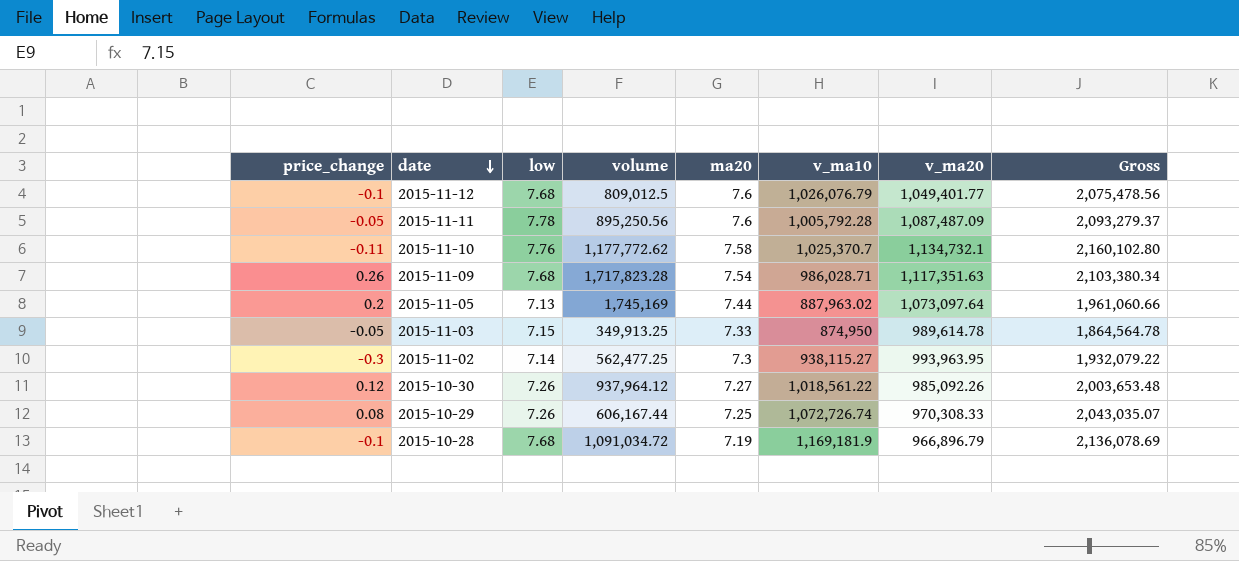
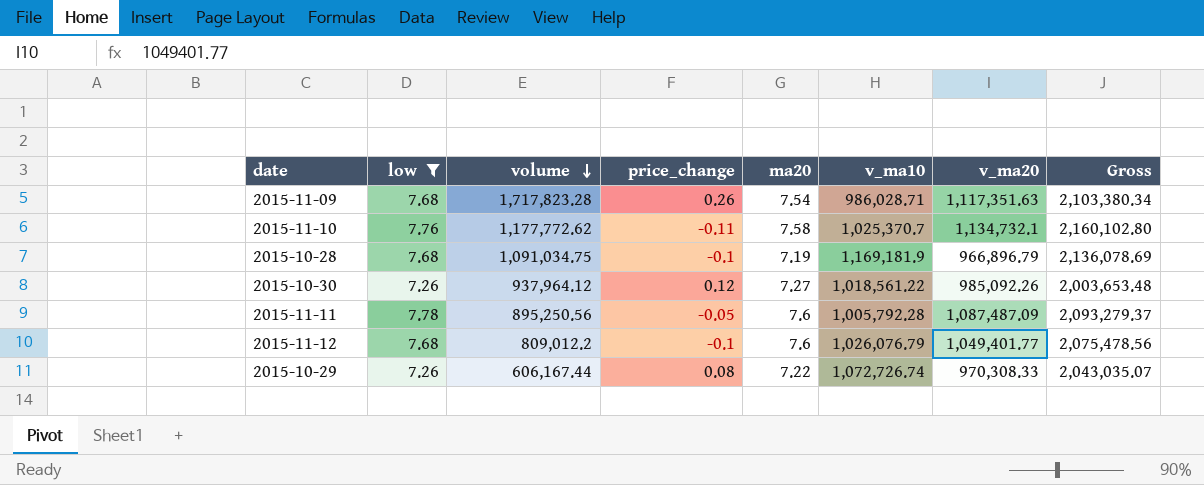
filter: none -> low >= 7.26
row order: date descending -> volume descending
column price_change | position: 1 -> 4
2015-10-28 | volume: 1,091,034.72 -> 1,091,034.75
2015-11-12 | volume: 809,012.5 -> 809,012.2
2015-10-29 | ma20: 7.25 -> 7.22

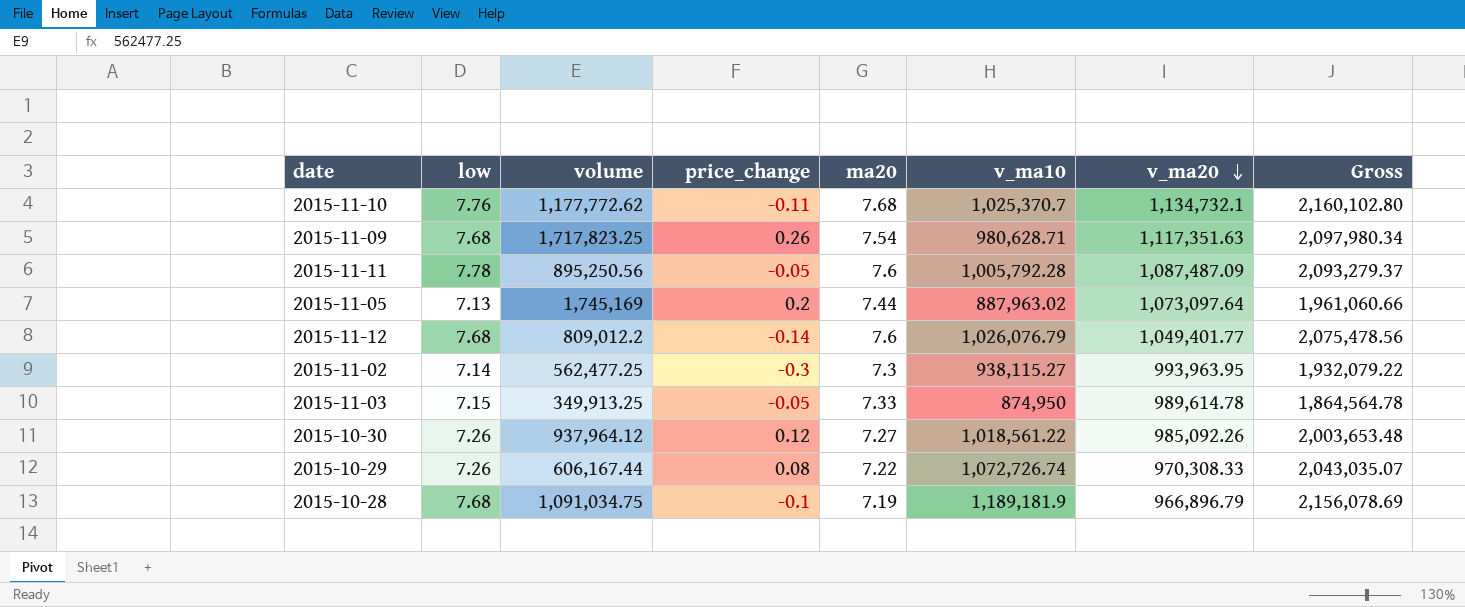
filter: low >= 7.26 -> none
row order: volume descending -> v_ma20 descending
2015-11-10 | ma20: 7.58 -> 7.68
2015-11-09 | volume: 1,717,823.28 -> 1,717,823.25
2015-11-09 | v_ma10: 986,028.71 -> 980,628.71
2015-11-09 | Gross: 2,103,380.34 -> 2,097,980.34
2015-11-12 | price_change: -0.1 -> -0.14
2015-10-28 | v_ma10: 1,169,181.9 -> 1,189,181.9
2015-10-28 | Gross: 2,136,078.69 -> 2,156,078.69

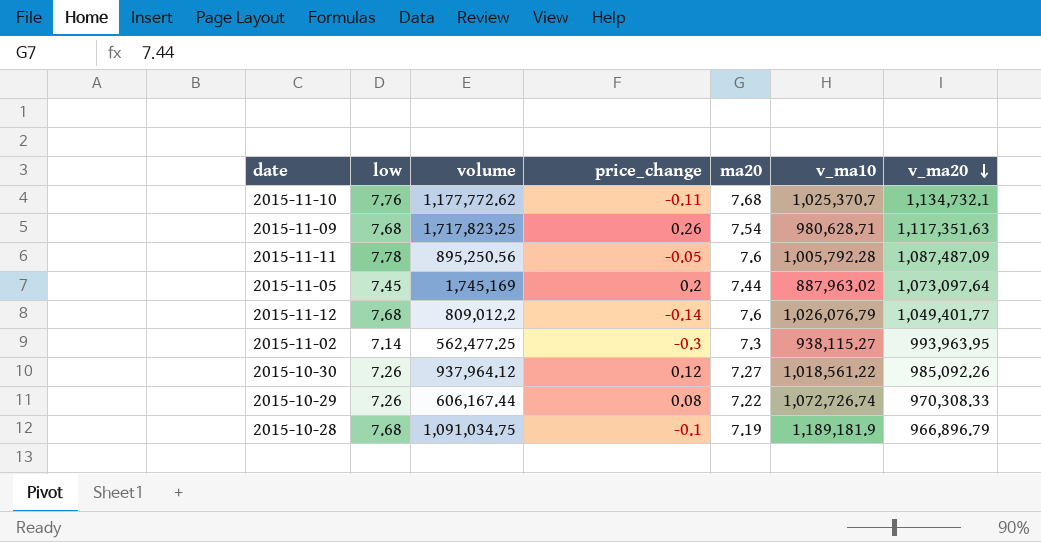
column Gross | formula: [v_ma10] + [v_ma20] -> none
row 2015-11-03: 7.15 | 349,913.25 | -0.05 | 7.33 | 874,950 | 989,614.78 | 1,864,564.78 -> none
2015-11-05 | low: 7.13 -> 7.45

